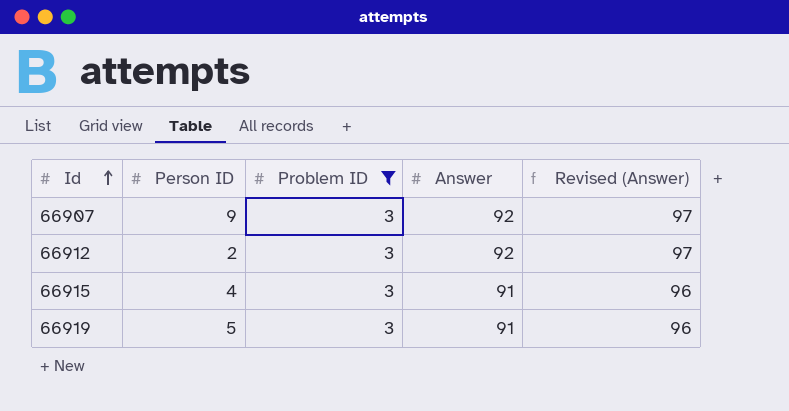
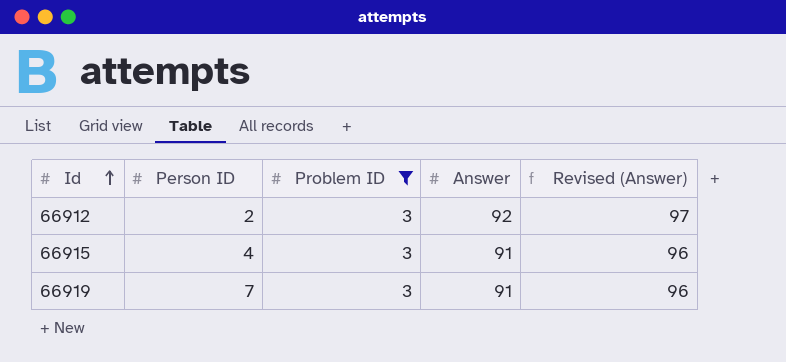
row 66907: 9 | 3 | 92 | 97 -> none
66919 | Person ID: 5 -> 7

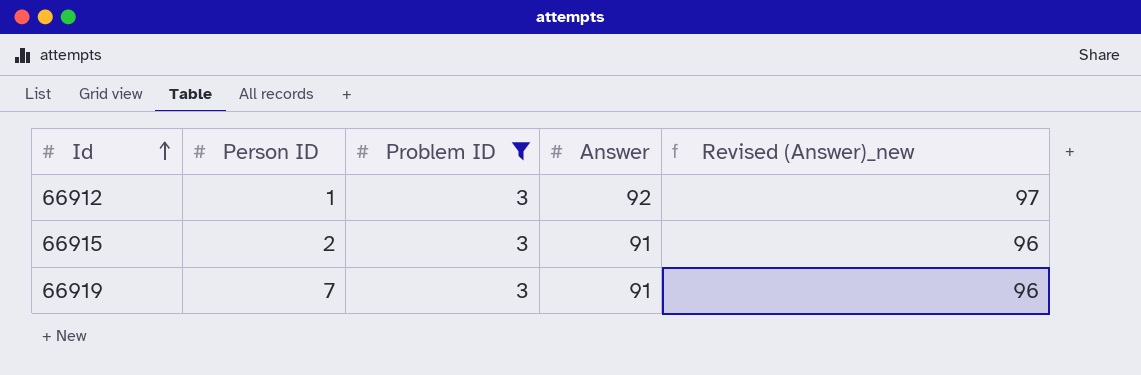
column name: Revised (Answer) -> Revised (Answer)_new
66912 | Person ID: 2 -> 1
66915 | Person ID: 4 -> 2

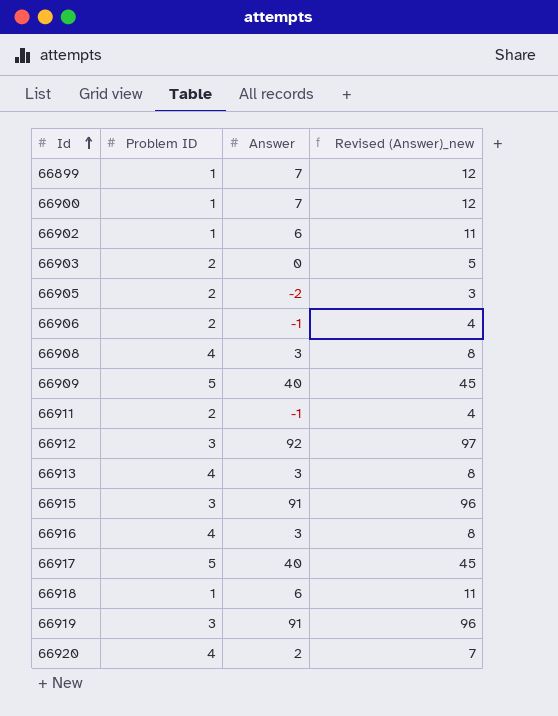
filter: Problem ID = 3 -> none
column Person ID | position: 2 -> none

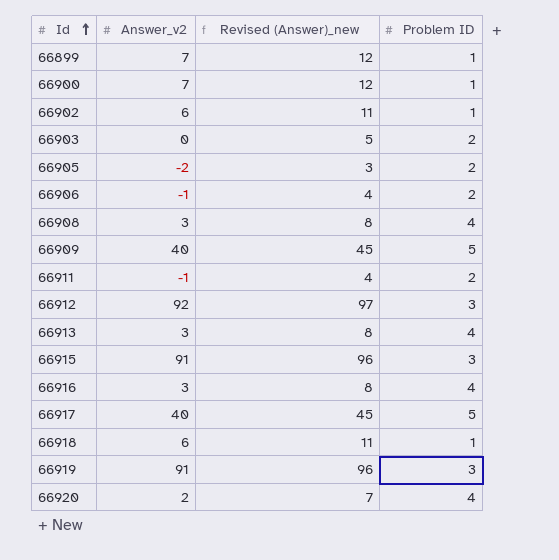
column name: Answer -> Answer_v2
column Problem ID | position: 2 -> 4

